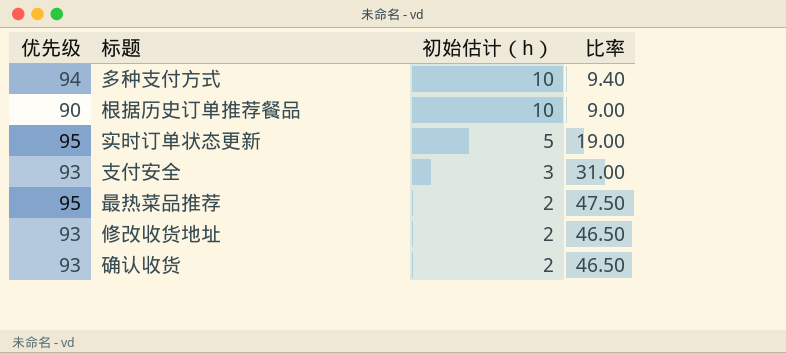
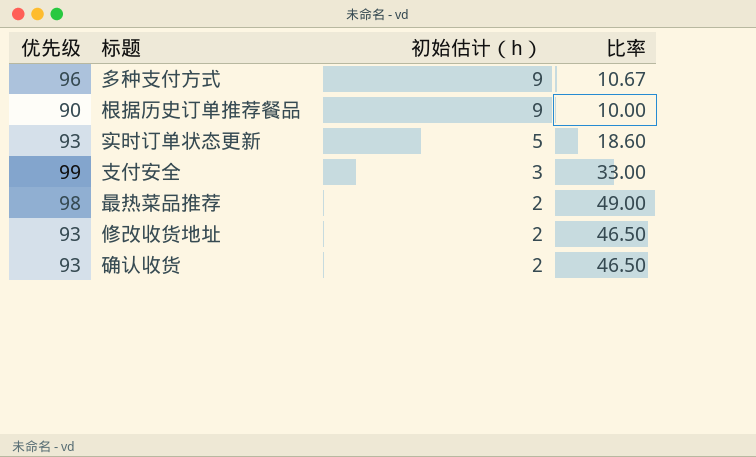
多种支付方式 | 优先级: 94 -> 96
多种支付方式 | 初始估计（h）: 10 -> 9
多种支付方式 | 比率: 9.40 -> 10.67
根据历史订单推荐餐品 | 初始估计（h）: 10 -> 9
根据历史订单推荐餐品 | 比率: 9.00 -> 10.00
实时订单状态更新 | 优先级: 95 -> 93
实时订单状态更新 | 比率: 19.00 -> 18.60
支付安全 | 优先级: 93 -> 99
支付安全 | 比率: 31.00 -> 33.00
最热菜品推荐 | 优先级: 95 -> 98
最热菜品推荐 | 比率: 47.50 -> 49.00

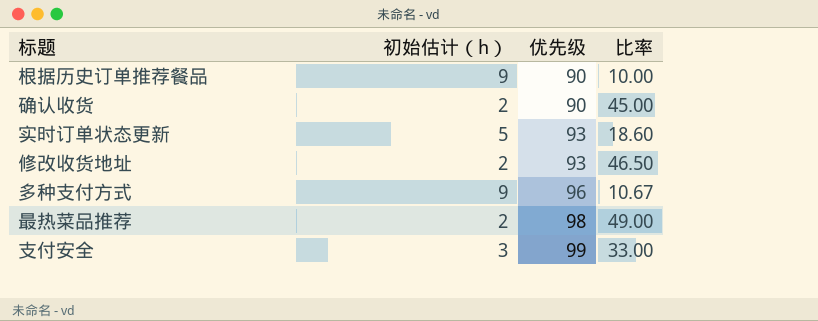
row order: 初始估计（h） descending -> 优先级 ascending
column 优先级 | position: 1 -> 3
确认收货 | 优先级: 93 -> 90
确认收货 | 比率: 46.50 -> 45.00

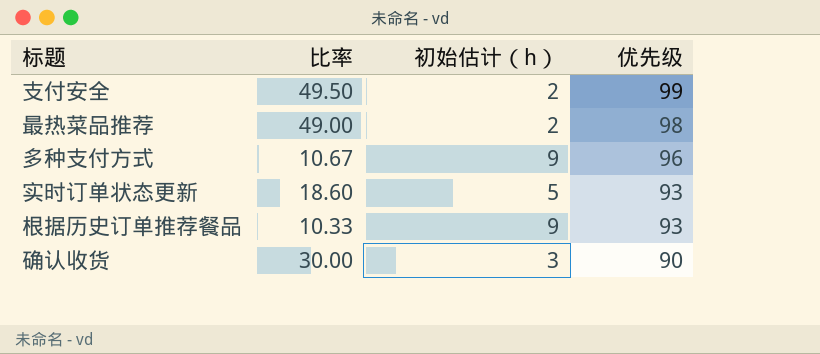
row order: 优先级 ascending -> 优先级 descending
column 比率 | position: 4 -> 2
row 修改收货地址: 2 | 93 | 46.50 -> none
支付安全 | 比率: 33.00 -> 49.50
支付安全 | 初始估计（h）: 3 -> 2
根据历史订单推荐餐品 | 比率: 10.00 -> 10.33
根据历史订单推荐餐品 | 优先级: 90 -> 93
确认收货 | 比率: 45.00 -> 30.00
确认收货 | 初始估计（h）: 2 -> 3

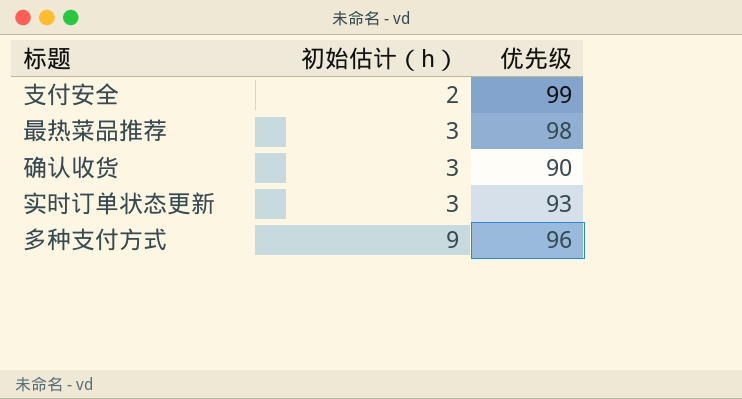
row order: 优先级 descending -> 初始估计（h） ascending
column 比率 | formula: [优先级] / [初始估计（h）] -> none
row 根据历史订单推荐餐品: 10.33 | 9 | 93 -> none
最热菜品推荐 | 初始估计（h）: 2 -> 3
实时订单状态更新 | 初始估计（h）: 5 -> 3

